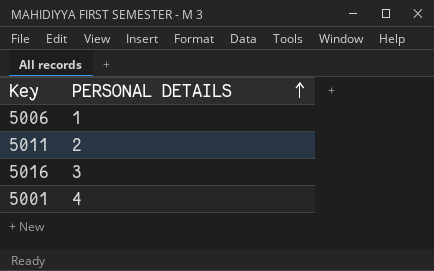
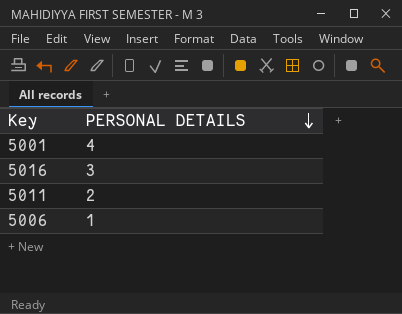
row order: PERSONAL DETAILS ascending -> PERSONAL DETAILS descending

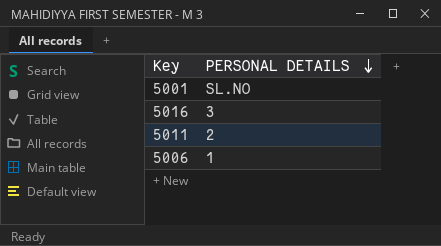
5001 | PERSONAL DETAILS: 4 -> SL.NO

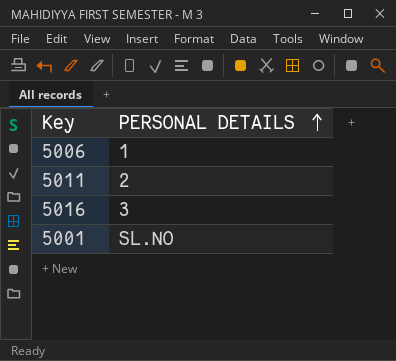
row order: PERSONAL DETAILS descending -> PERSONAL DETAILS ascending

